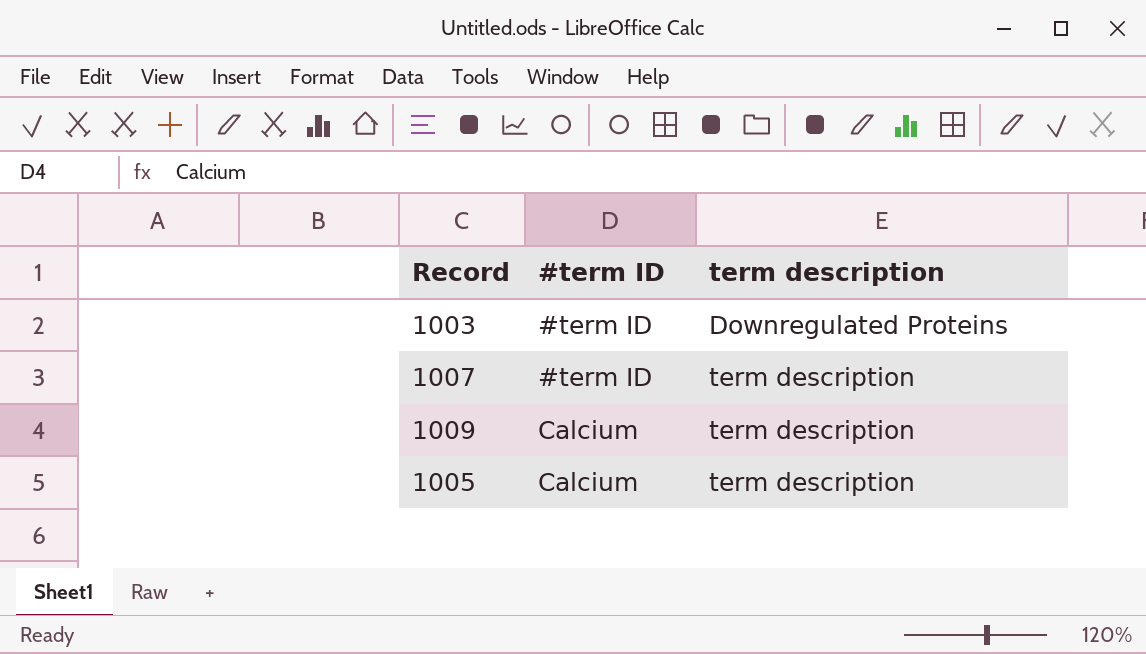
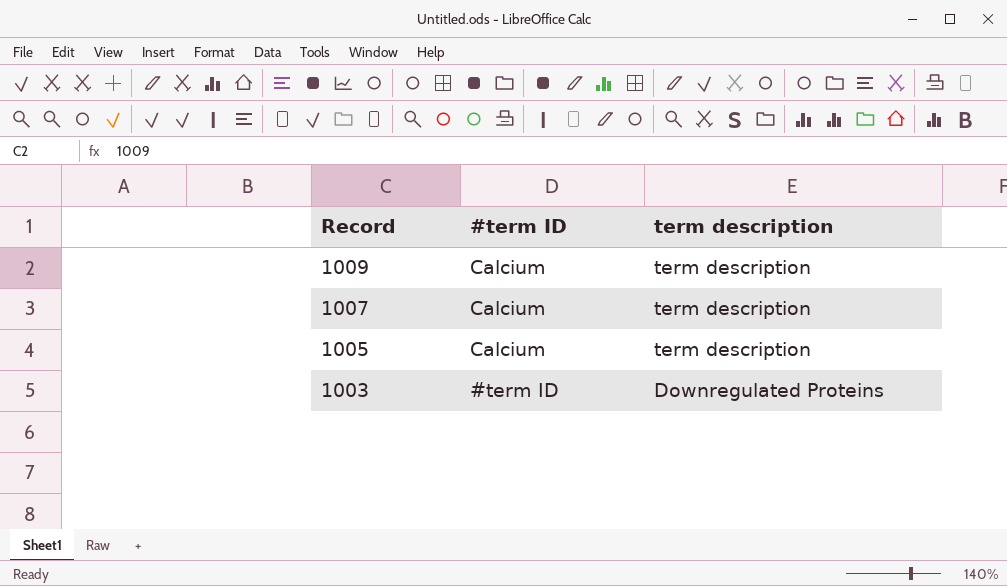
row order: #term ID ascending -> Record descending
1007 | #term ID: #term ID -> Calcium

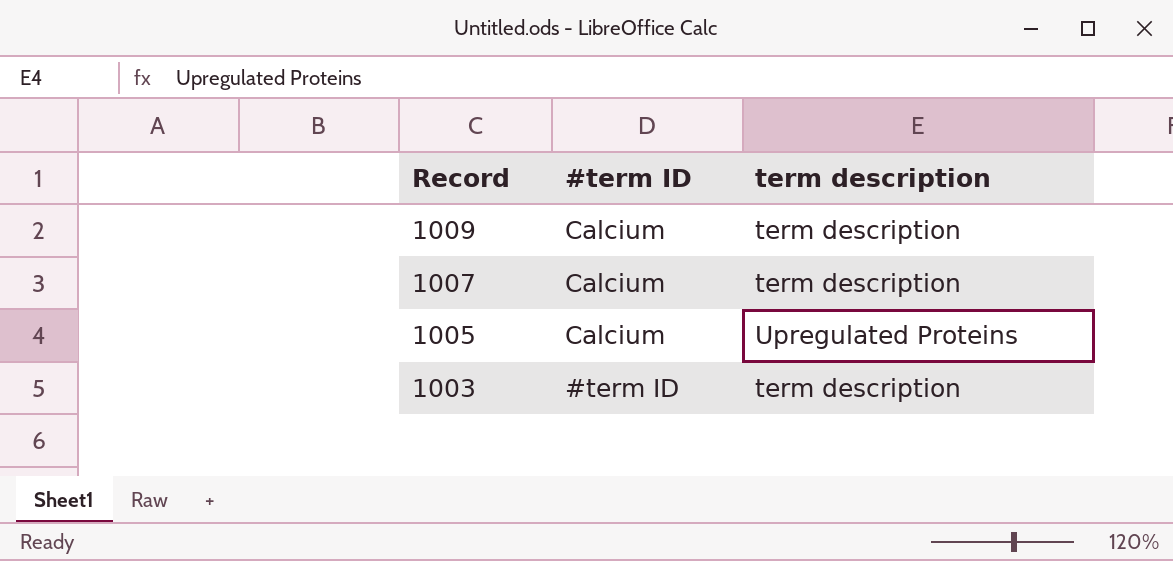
1005 | term description: term description -> Upregulated Proteins
1003 | term description: Downregulated Proteins -> term description

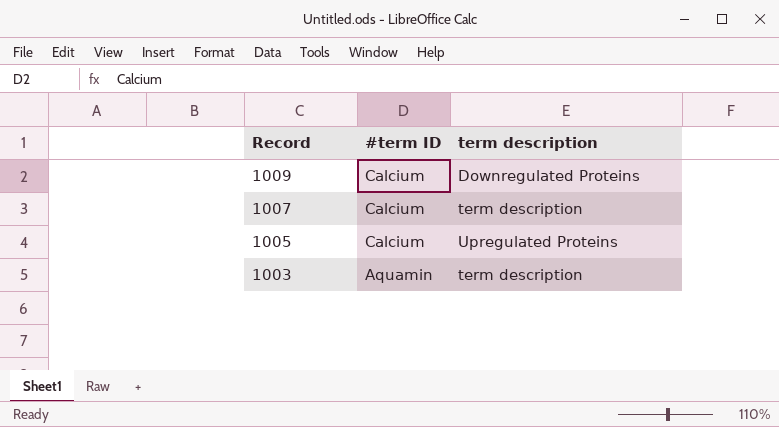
1009 | term description: term description -> Downregulated Proteins
1003 | #term ID: #term ID -> Aquamin

